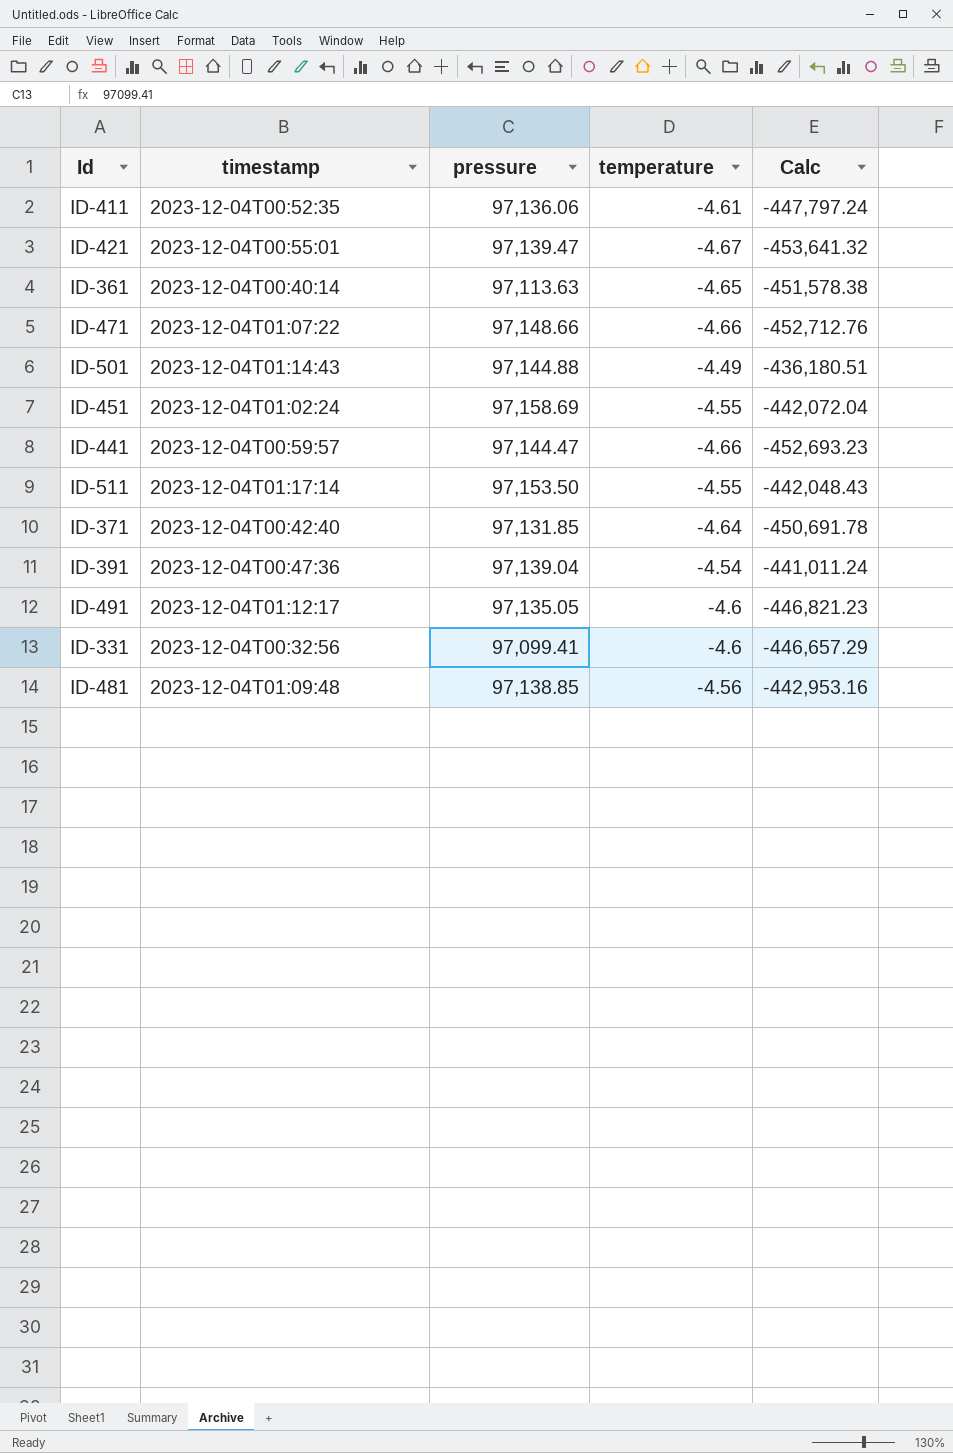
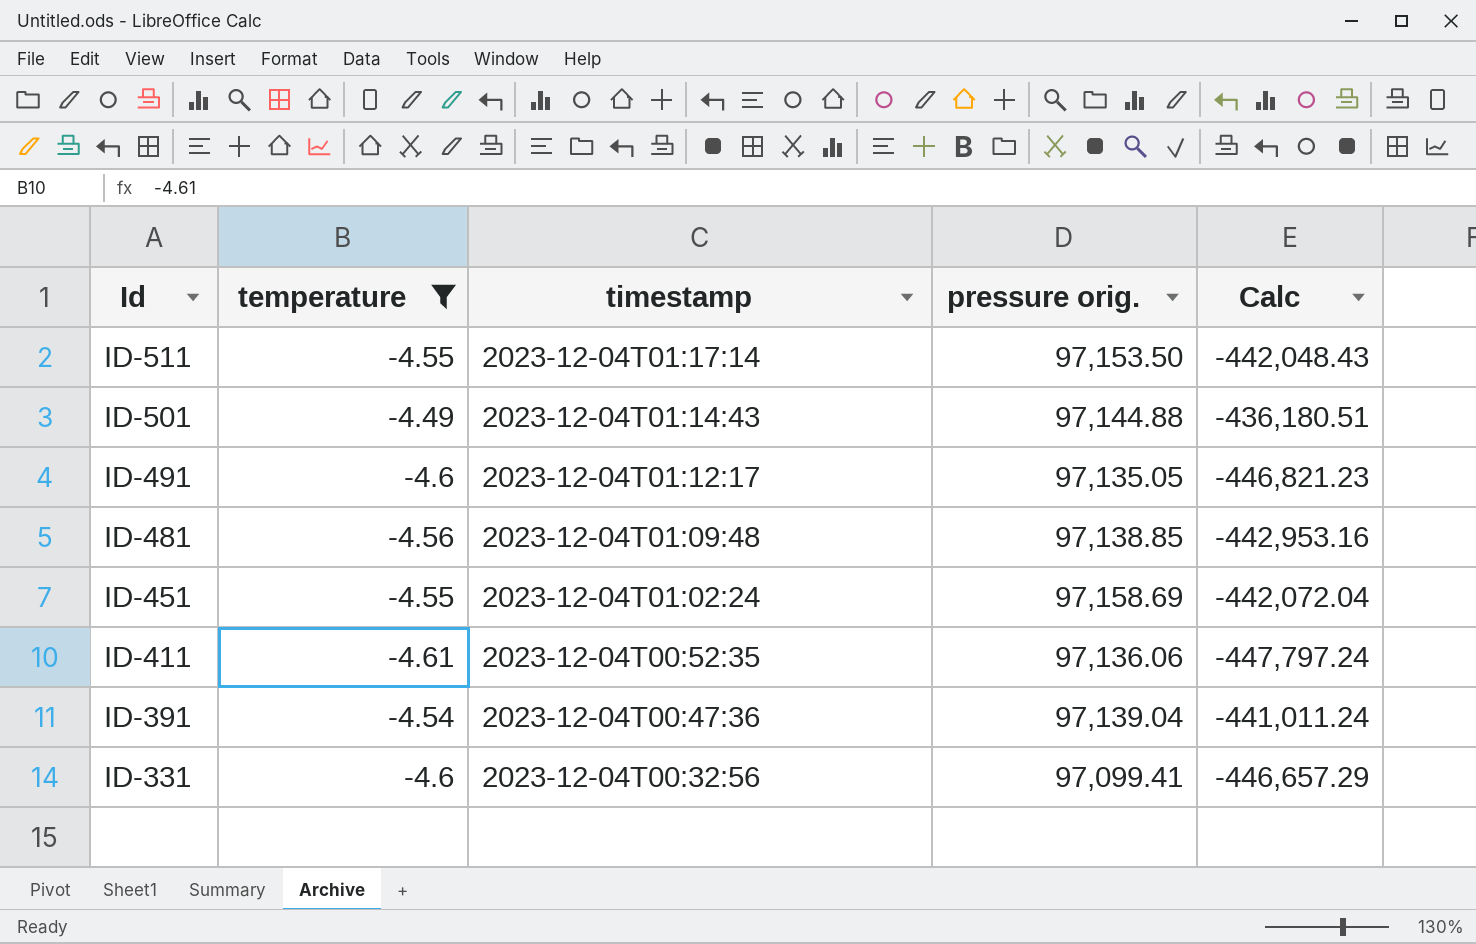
filter: none -> temperature >= -4.61
row order: none -> Id descending
column temperature | position: 4 -> 2
column name: pressure -> pressure orig.

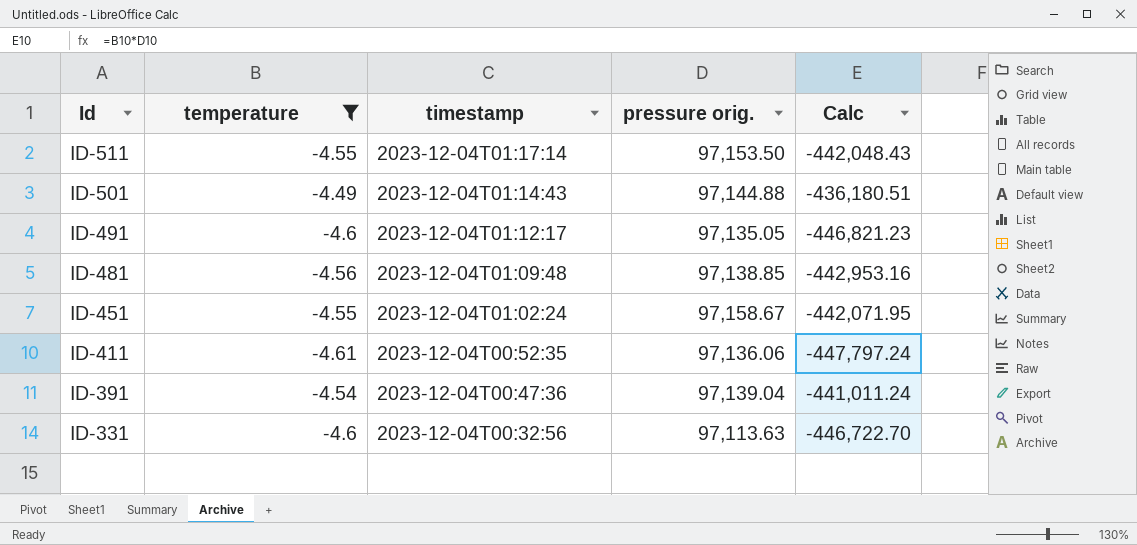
ID-451 | pressure orig.: 97,158.69 -> 97,158.67
ID-451 | Calc: -442,072.04 -> -442,071.95
ID-331 | pressure orig.: 97,099.41 -> 97,113.63
ID-331 | Calc: -446,657.29 -> -446,722.70

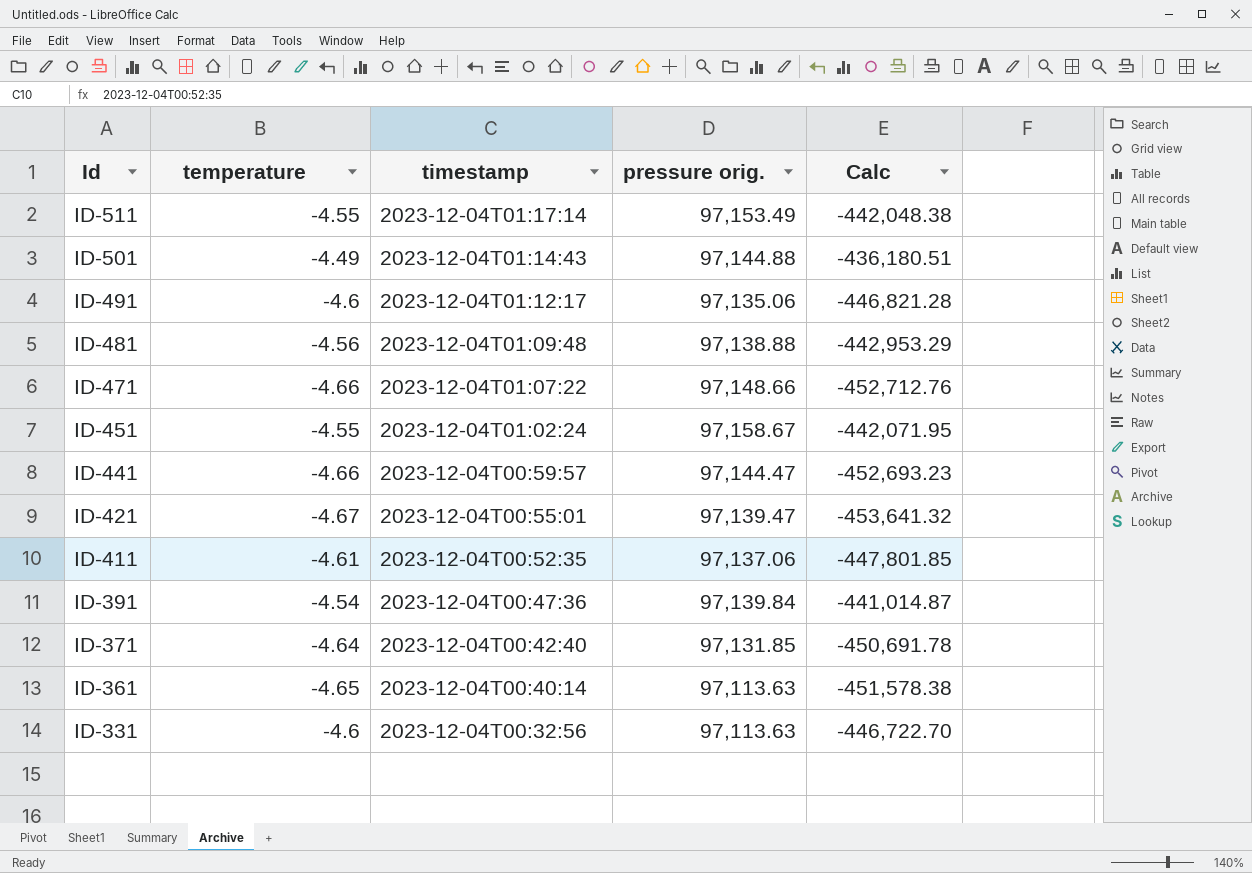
filter: temperature >= -4.61 -> none
ID-511 | pressure orig.: 97,153.50 -> 97,153.49
ID-511 | Calc: -442,048.43 -> -442,048.38
ID-491 | pressure orig.: 97,135.05 -> 97,135.06
ID-491 | Calc: -446,821.23 -> -446,821.28
ID-481 | pressure orig.: 97,138.85 -> 97,138.88
ID-481 | Calc: -442,953.16 -> -442,953.29
ID-411 | pressure orig.: 97,136.06 -> 97,137.06
ID-411 | Calc: -447,797.24 -> -447,801.85
ID-391 | pressure orig.: 97,139.04 -> 97,139.84
ID-391 | Calc: -441,011.24 -> -441,014.87

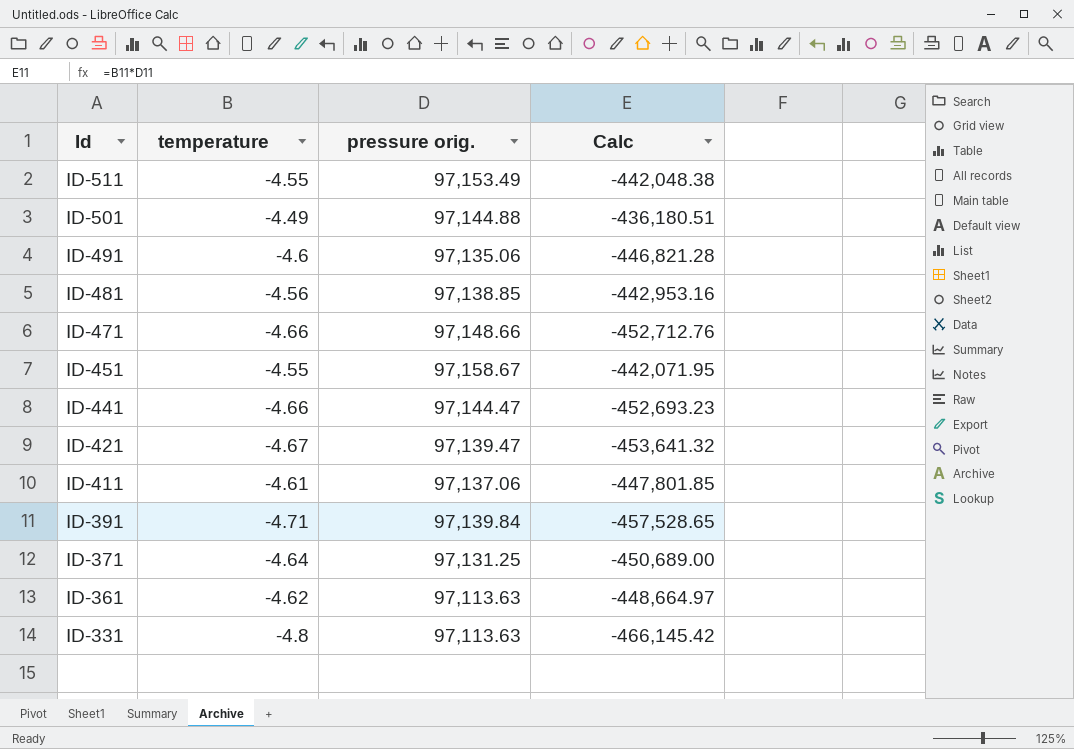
column timestamp | position: 3 -> none
ID-481 | pressure orig.: 97,138.88 -> 97,138.85
ID-481 | Calc: -442,953.29 -> -442,953.16
ID-391 | temperature: -4.54 -> -4.71
ID-391 | Calc: -441,014.87 -> -457,528.65
ID-371 | pressure orig.: 97,131.85 -> 97,131.25
ID-371 | Calc: -450,691.78 -> -450,689.00
ID-361 | temperature: -4.65 -> -4.62
ID-361 | Calc: -451,578.38 -> -448,664.97
ID-331 | temperature: -4.6 -> -4.8
ID-331 | Calc: -446,722.70 -> -466,145.42

